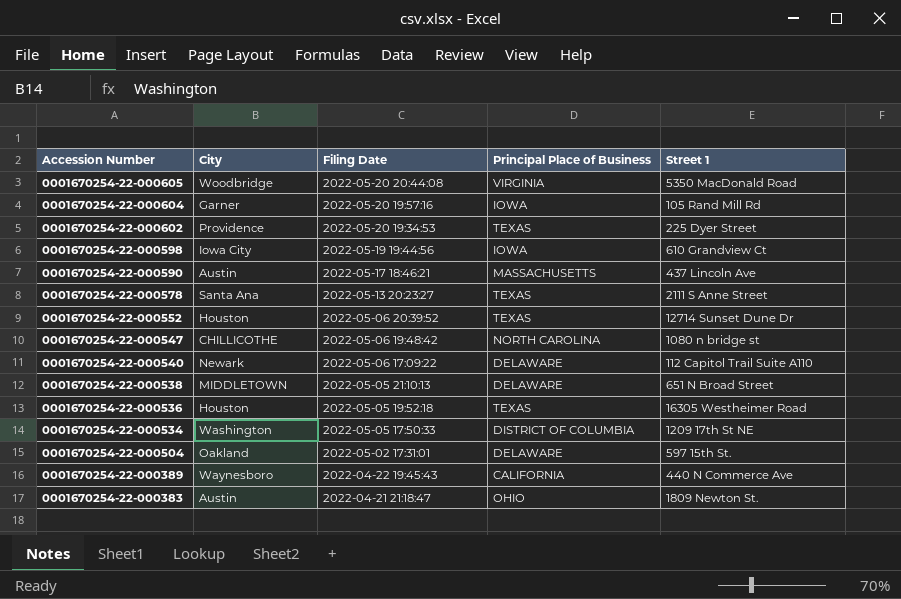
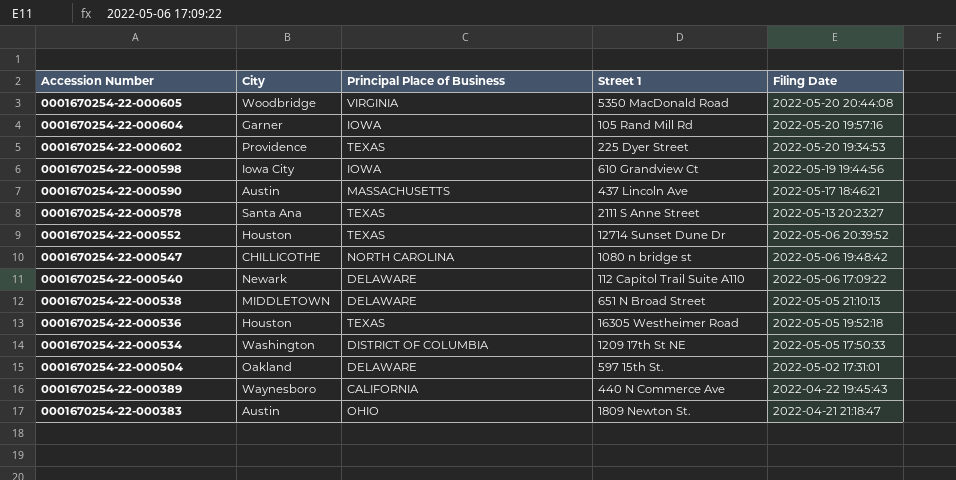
column Filing Date | position: 3 -> 5

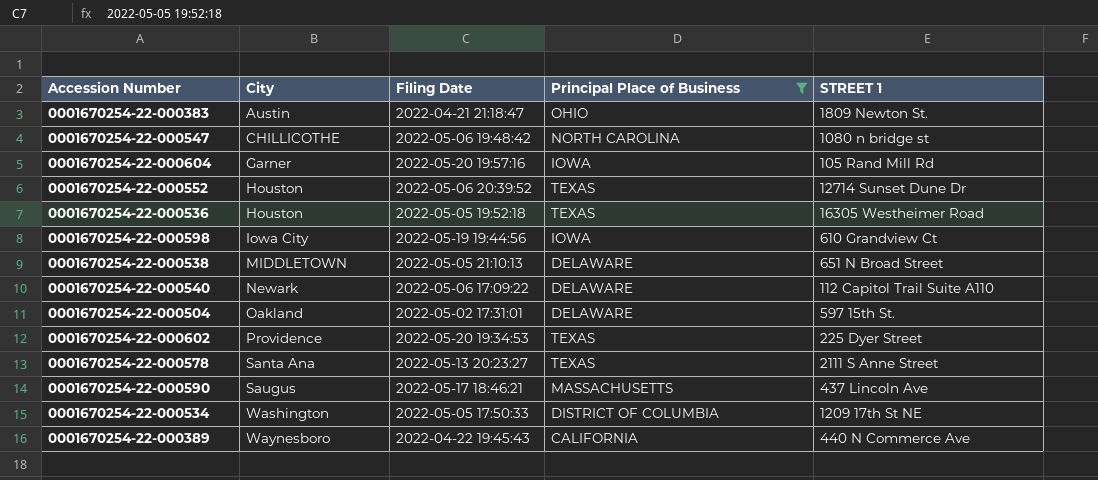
filter: none -> Principal Place of Business != VIRGINIA
row order: Accession Number descending -> City ascending
column Filing Date | position: 5 -> 3
column name: Street 1 -> STREET 1
0001670254-22-000590 | City: Austin -> Saugus

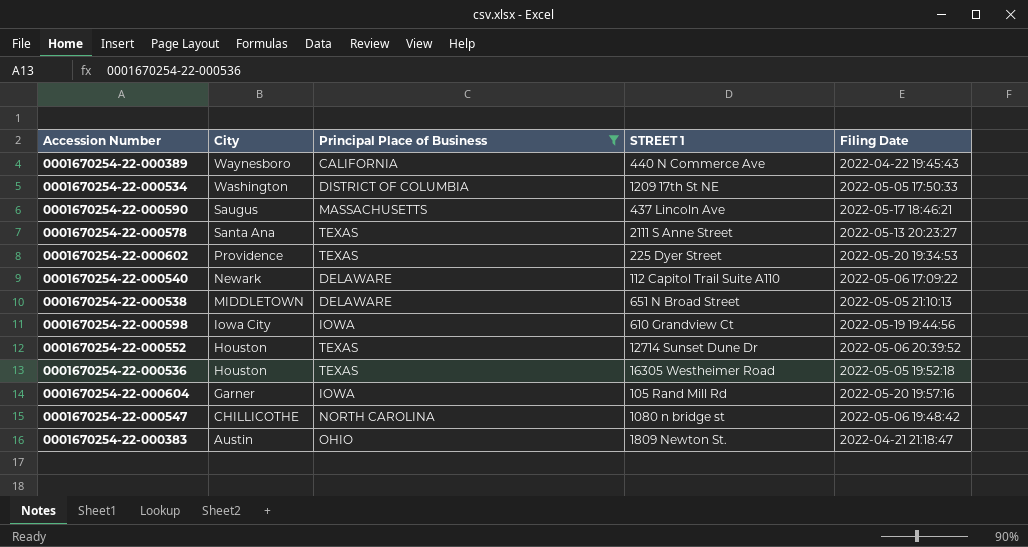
row order: City ascending -> City descending
column Filing Date | position: 3 -> 5
row 0001670254-22-000504: Oakland | 2022-05-02 17:31:01 | DELAWARE | 597 15th St. -> none

